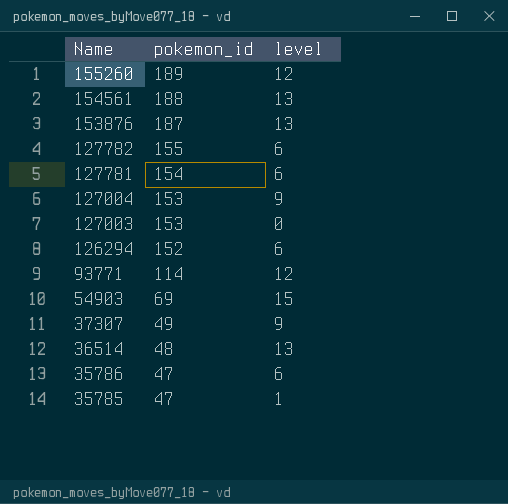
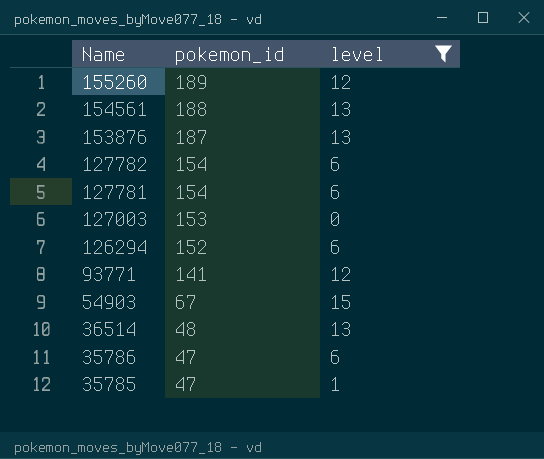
filter: none -> level != 9
127782 | pokemon_id: 155 -> 154
93771 | pokemon_id: 114 -> 141
54903 | pokemon_id: 69 -> 67

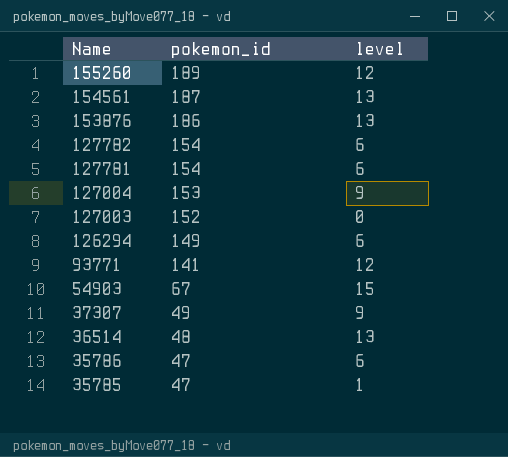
filter: level != 9 -> none
154561 | pokemon_id: 188 -> 187
153876 | pokemon_id: 187 -> 186
127003 | pokemon_id: 153 -> 152
126294 | pokemon_id: 152 -> 149

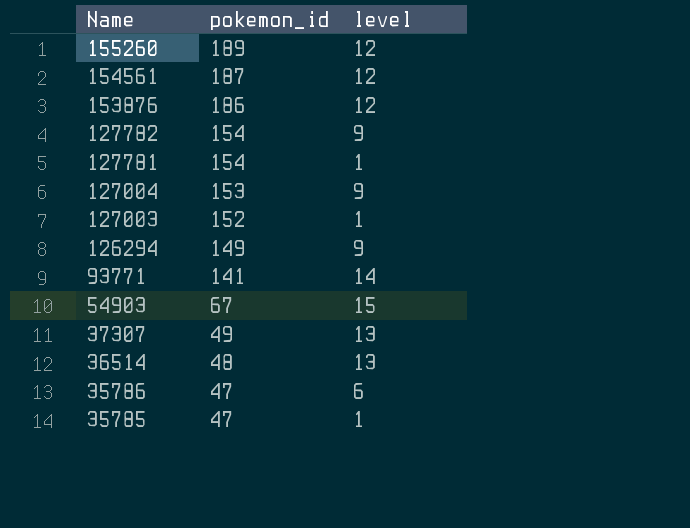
154561 | level: 13 -> 12
153876 | level: 13 -> 12
127782 | level: 6 -> 9
127781 | level: 6 -> 1
127003 | level: 0 -> 1
126294 | level: 6 -> 9
93771 | level: 12 -> 14
37307 | level: 9 -> 13

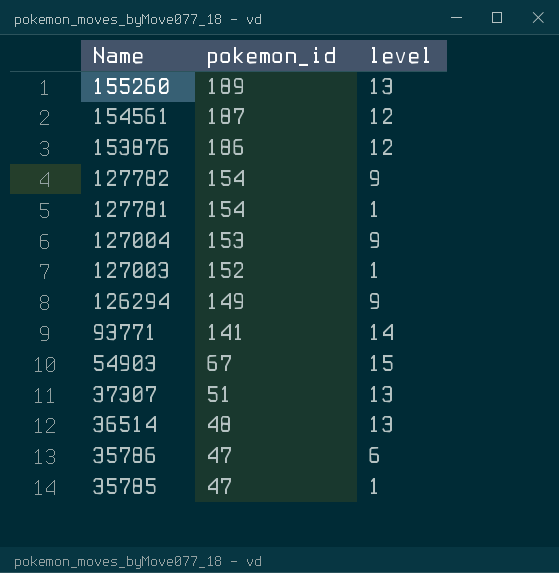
155260 | level: 12 -> 13
37307 | pokemon_id: 49 -> 51

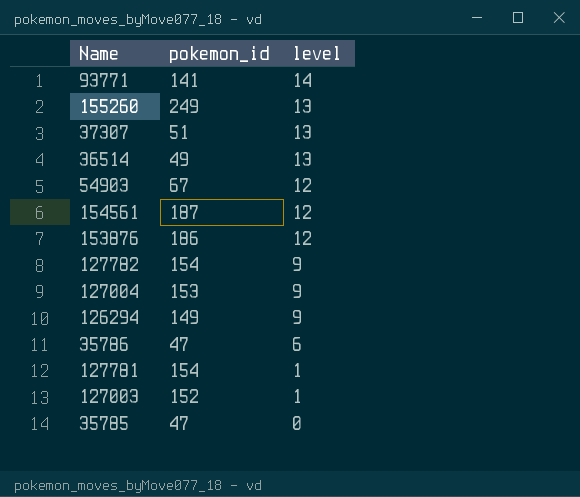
row order: Name descending -> level descending
155260 | pokemon_id: 189 -> 249
36514 | pokemon_id: 48 -> 49
54903 | level: 15 -> 12
35785 | level: 1 -> 0

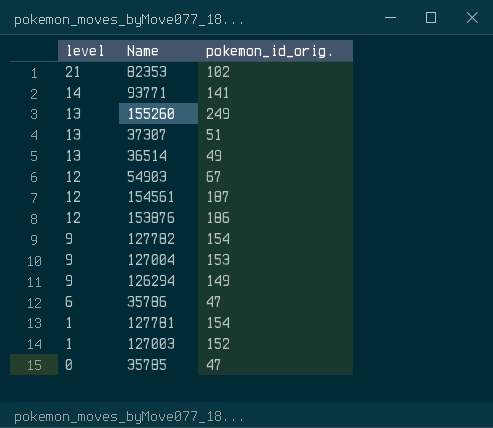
column level | position: 3 -> 1
column name: pokemon_id -> pokemon_id_orig.
row 82353: none -> 21 | 102

